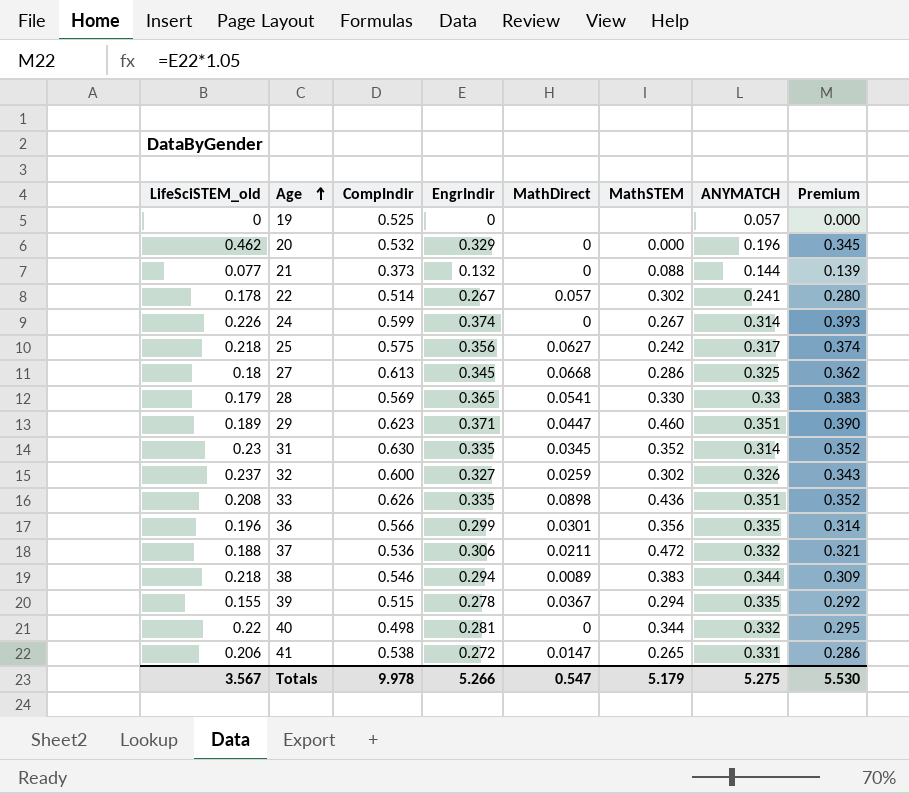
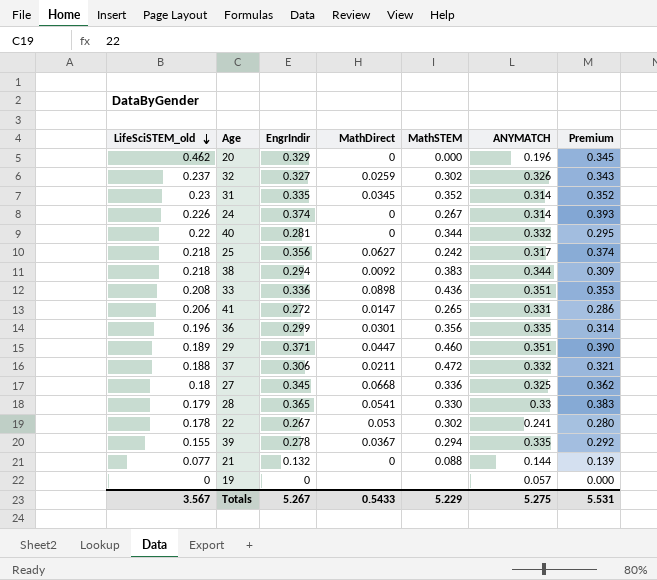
row order: Age ascending -> LifeSciSTEM_old descending
column CompIndir | position: 3 -> none
38 | MathDirect: 0.0089 -> 0.0092
33 | EngrIndir: 0.335 -> 0.336
33 | Premium: 0.352 -> 0.353
27 | MathSTEM: 0.286 -> 0.336
22 | MathDirect: 0.057 -> 0.053
Totals | EngrIndir: 5.266 -> 5.267
Totals | MathDirect: 0.547 -> 0.5433
Totals | MathSTEM: 5.179 -> 5.229
Totals | Premium: 5.530 -> 5.531

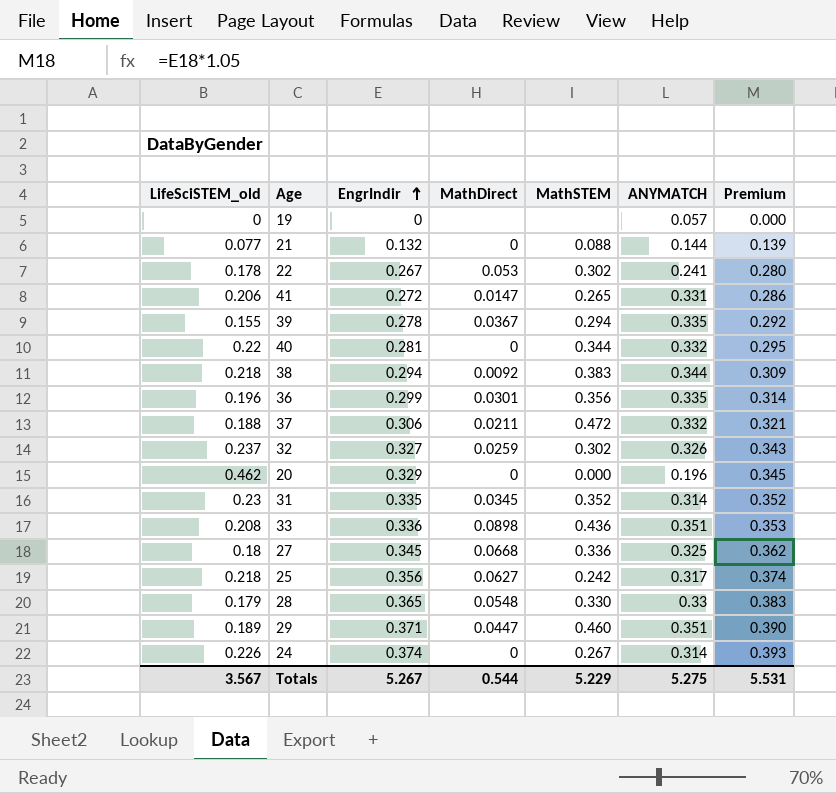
row order: LifeSciSTEM_old descending -> EngrIndir ascending
28 | MathDirect: 0.0541 -> 0.0548
Totals | MathDirect: 0.5433 -> 0.544

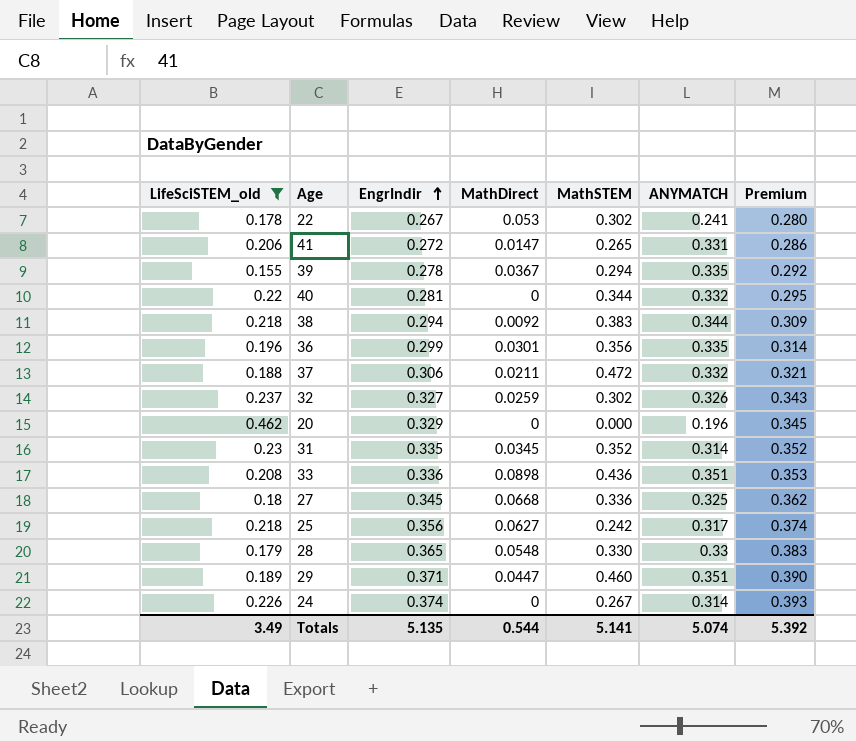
filter: none -> LifeSciSTEM_old >= 0.155
Totals | LifeSciSTEM_old: 3.567 -> 3.49
Totals | EngrIndir: 5.267 -> 5.135
Totals | MathSTEM: 5.229 -> 5.141
Totals | ANYMATCH: 5.275 -> 5.074
Totals | Premium: 5.531 -> 5.392

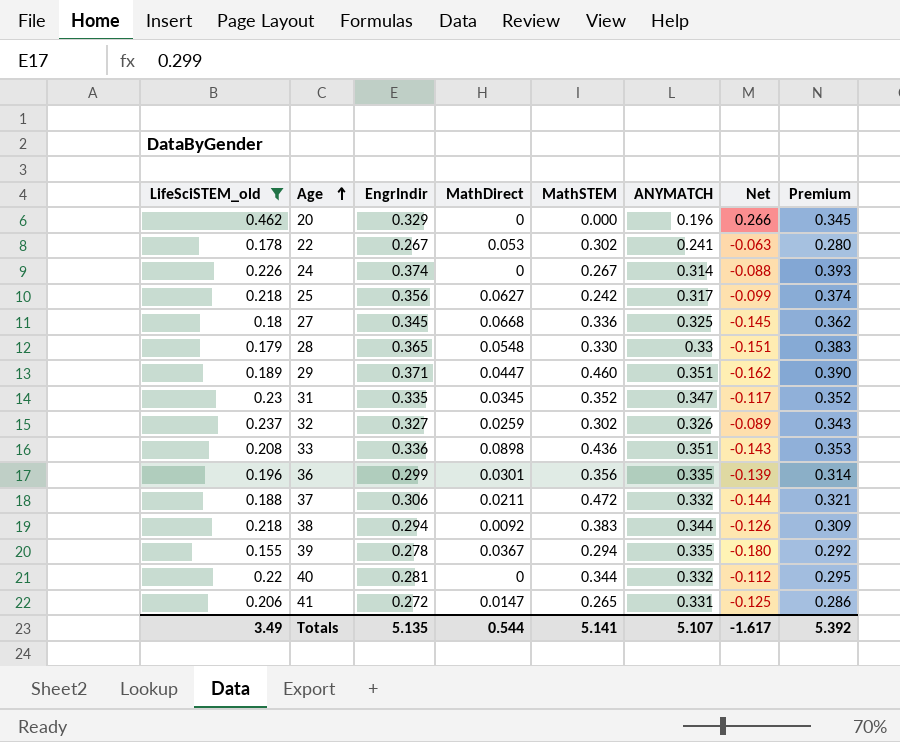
row order: EngrIndir ascending -> Age ascending
column Net | formula: none -> [LifeSciSTEM_old] - [ANYMATCH]
31 | ANYMATCH: 0.314 -> 0.347
Totals | ANYMATCH: 5.074 -> 5.107

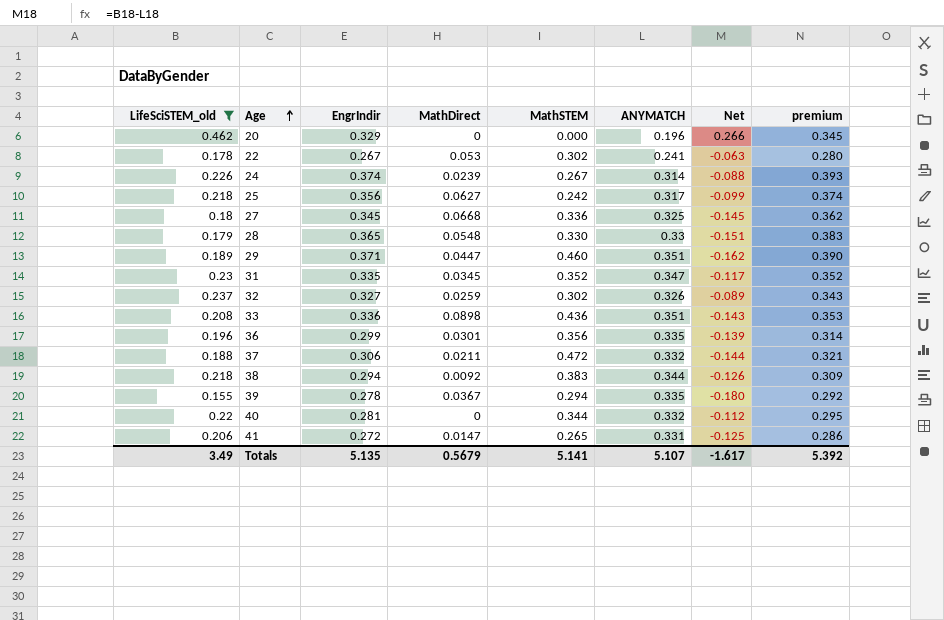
column name: Premium -> premium
24 | MathDirect: 0 -> 0.0239
Totals | MathDirect: 0.544 -> 0.5679

